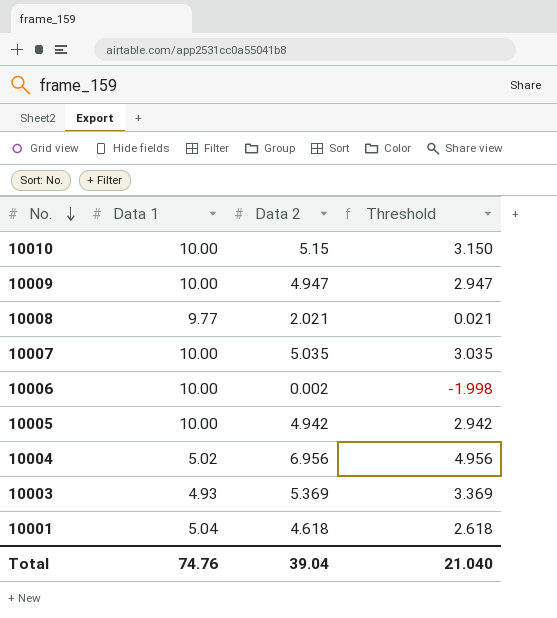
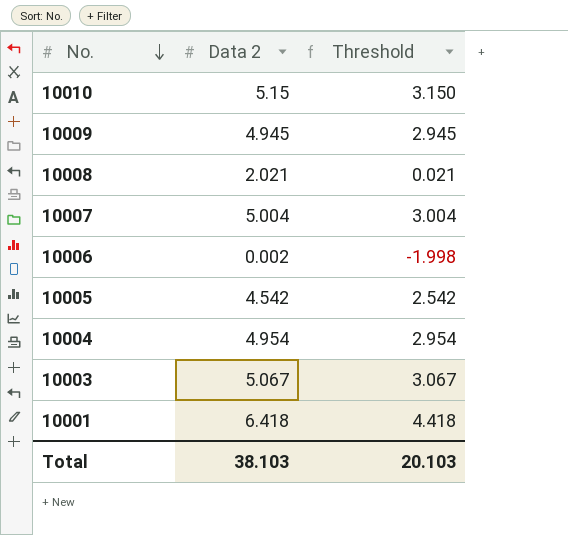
column Data 1 | position: 2 -> none
10009 | Data 2: 4.947 -> 4.945
10009 | Threshold: 2.947 -> 2.945
10007 | Data 2: 5.035 -> 5.004
10007 | Threshold: 3.035 -> 3.004
10005 | Data 2: 4.942 -> 4.542
10005 | Threshold: 2.942 -> 2.542
10004 | Data 2: 6.956 -> 4.954
10004 | Threshold: 4.956 -> 2.954
10003 | Data 2: 5.369 -> 5.067
10003 | Threshold: 3.369 -> 3.067
10001 | Data 2: 4.618 -> 6.418
10001 | Threshold: 2.618 -> 4.418
Total | Data 2: 39.04 -> 38.103
Total | Threshold: 21.040 -> 20.103

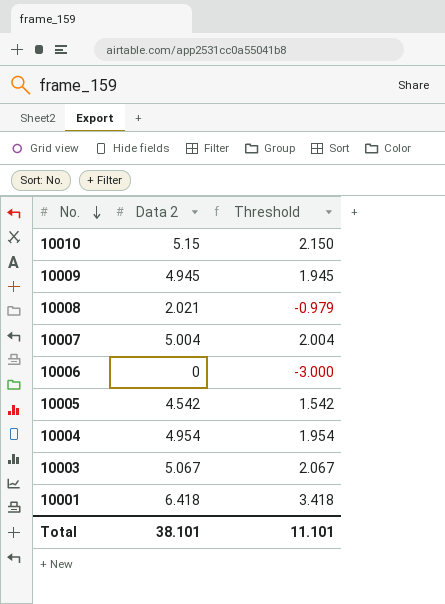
column Threshold | formula: [Data 2] - 2 -> [Data 2] - 3
10006 | Data 2: 0.002 -> 0
Total | Data 2: 38.103 -> 38.101
Total | Threshold: 20.103 -> 11.101

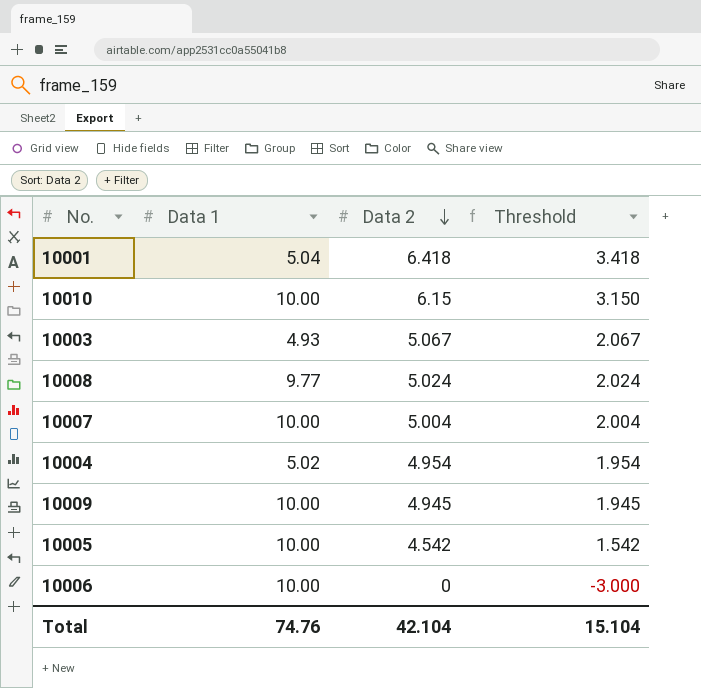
row order: No. descending -> Data 2 descending
column Data 1 | position: none -> 2
10010 | Data 2: 5.15 -> 6.15
10010 | Threshold: 2.150 -> 3.150
10008 | Data 2: 2.021 -> 5.024
10008 | Threshold: -0.979 -> 2.024
Total | Data 2: 38.101 -> 42.104
Total | Threshold: 11.101 -> 15.104

